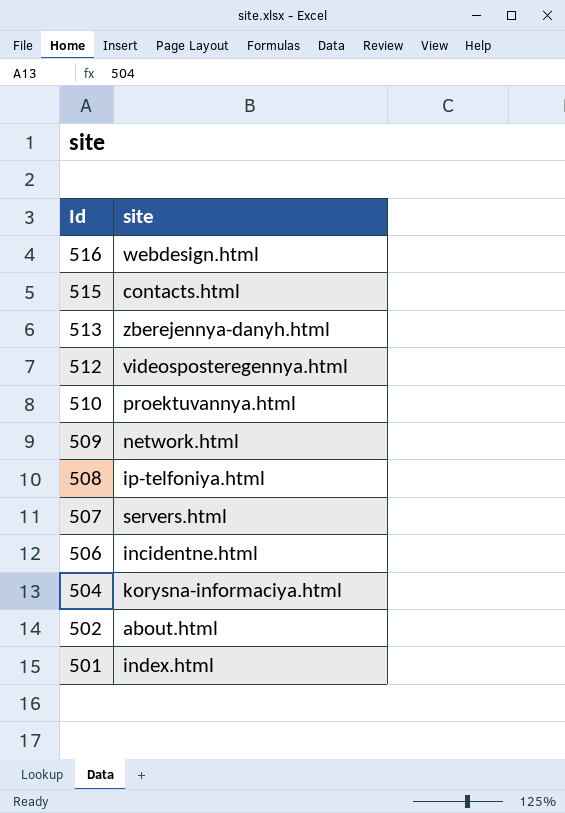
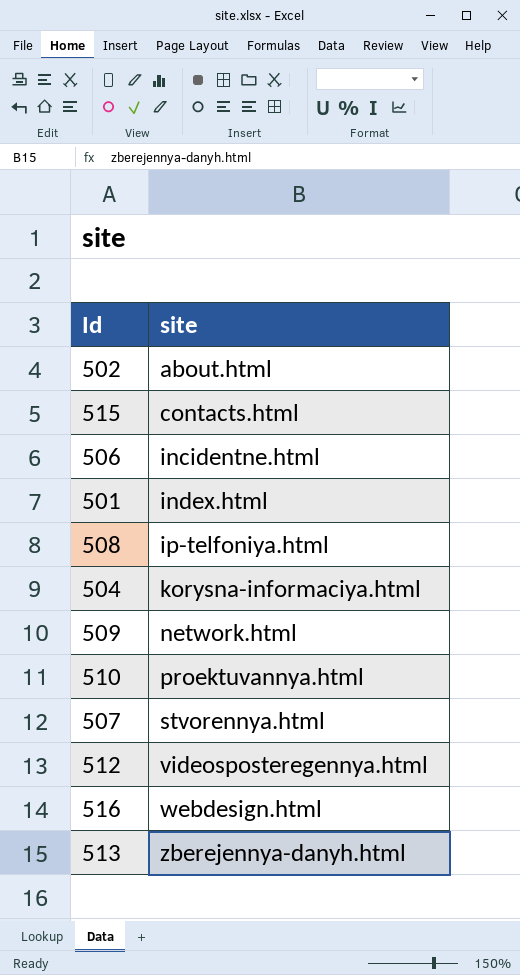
row order: Id descending -> site ascending
507 | site: servers.html -> stvorennya.html

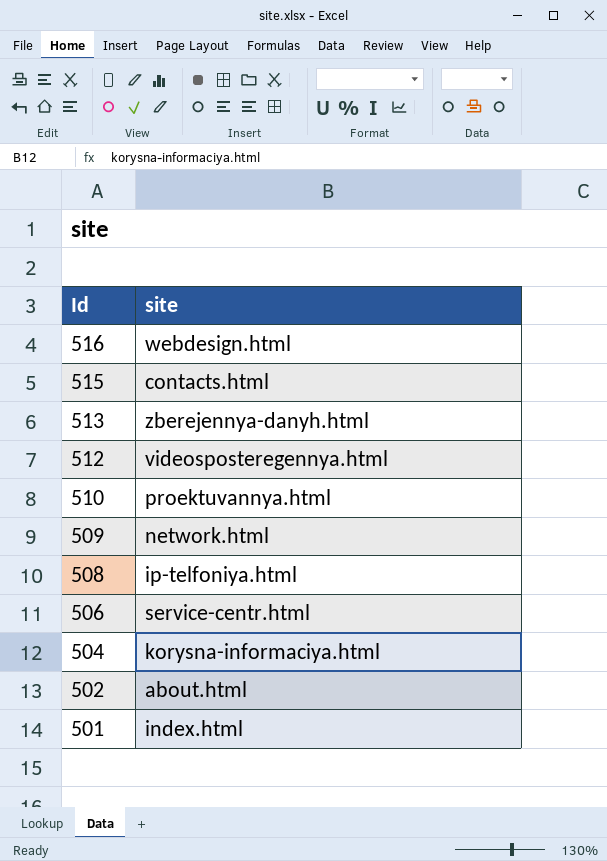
row order: site ascending -> Id descending
row 507: stvorennya.html -> none
506 | site: incidentne.html -> service-centr.html

